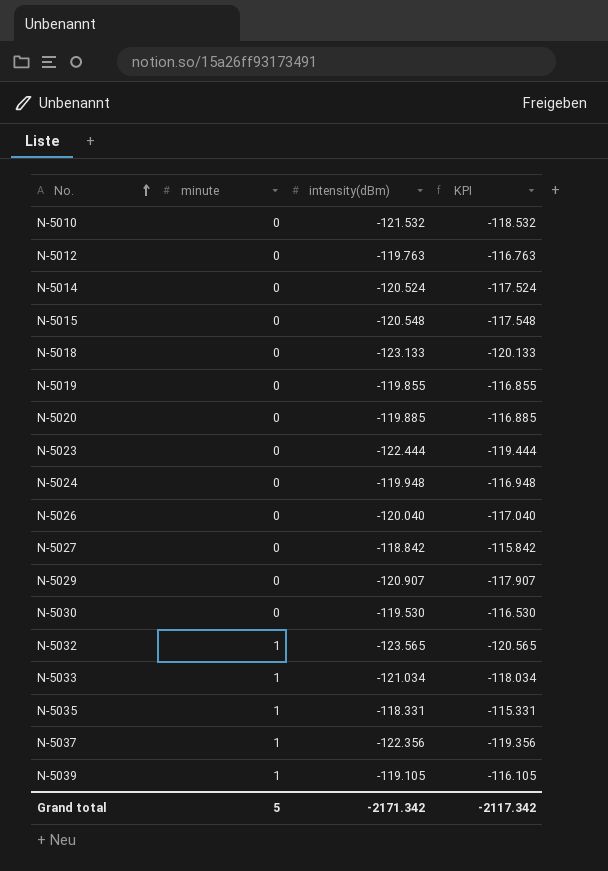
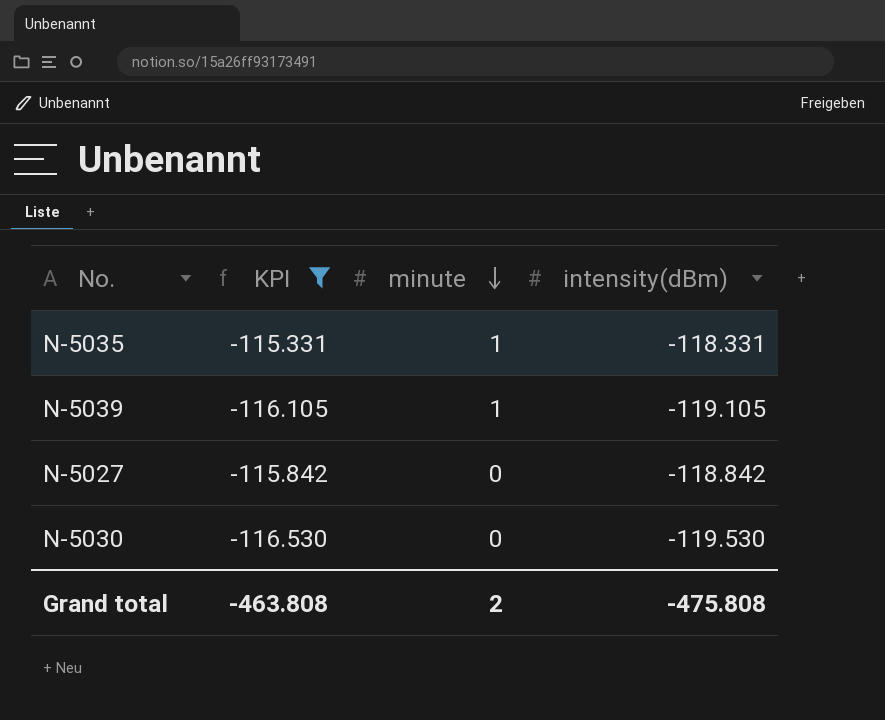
filter: none -> KPI >= -116.530
row order: No. ascending -> minute descending
column KPI | position: 4 -> 2
Grand total | KPI: -2117.342 -> -463.808
Grand total | minute: 5 -> 2
Grand total | intensity(dBm): -2171.342 -> -475.808

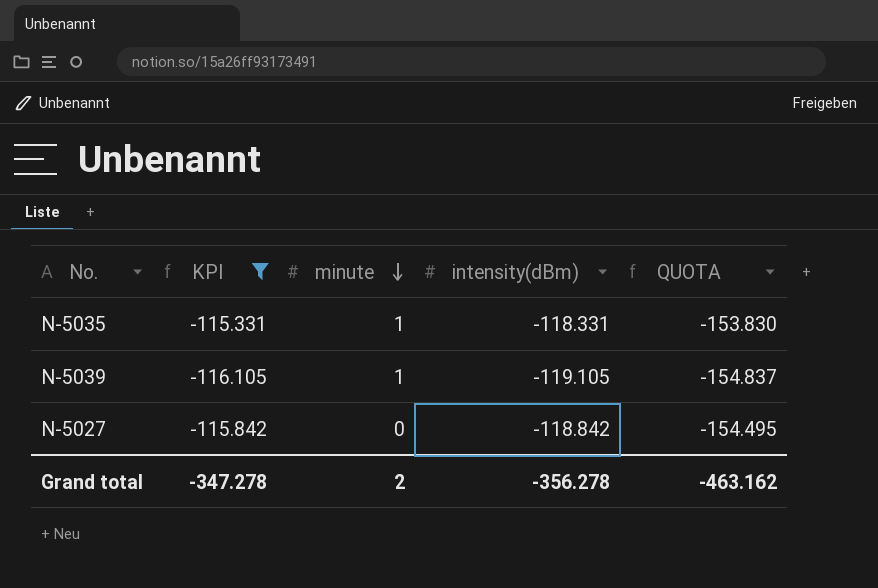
column QUOTA | formula: none -> [intensity(dBm)] * 1.3
row N-5030: -116.530 | 0 | -119.530 -> none
Grand total | KPI: -463.808 -> -347.278
Grand total | intensity(dBm): -475.808 -> -356.278

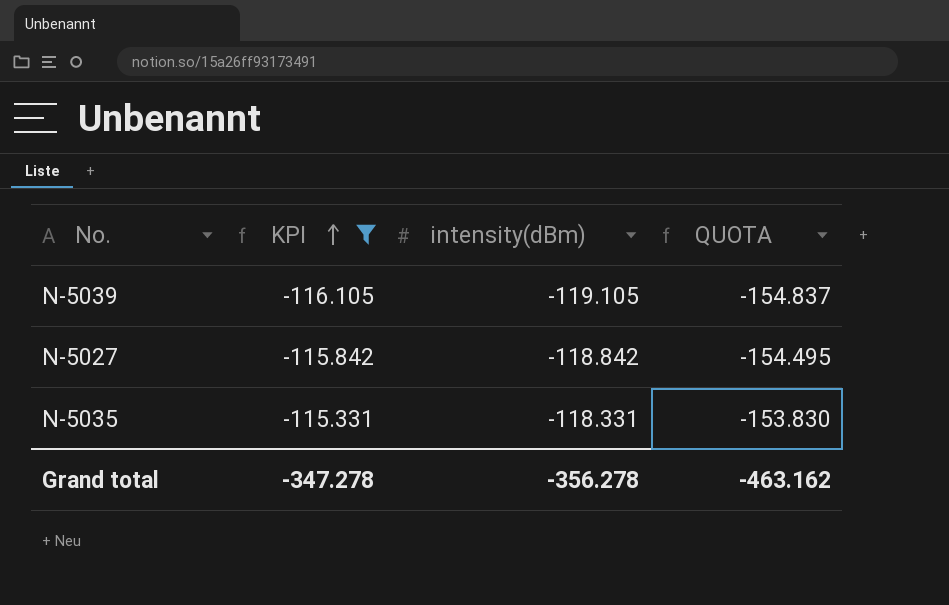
row order: minute descending -> KPI ascending
column minute | position: 3 -> none

